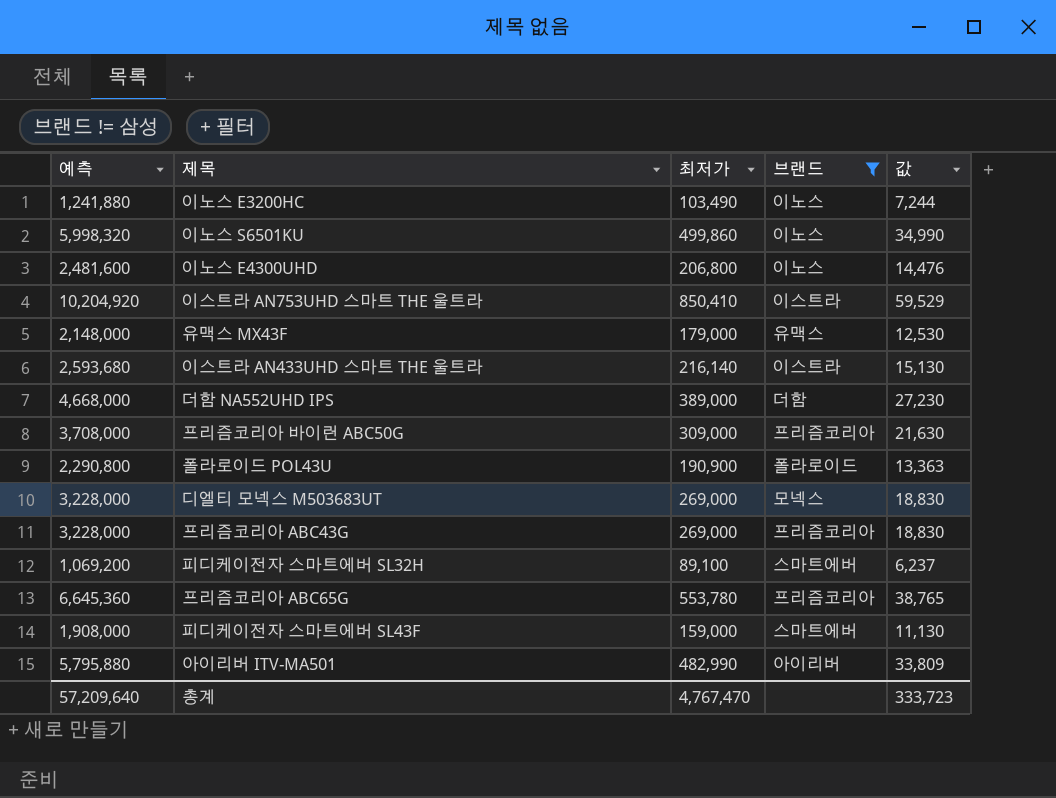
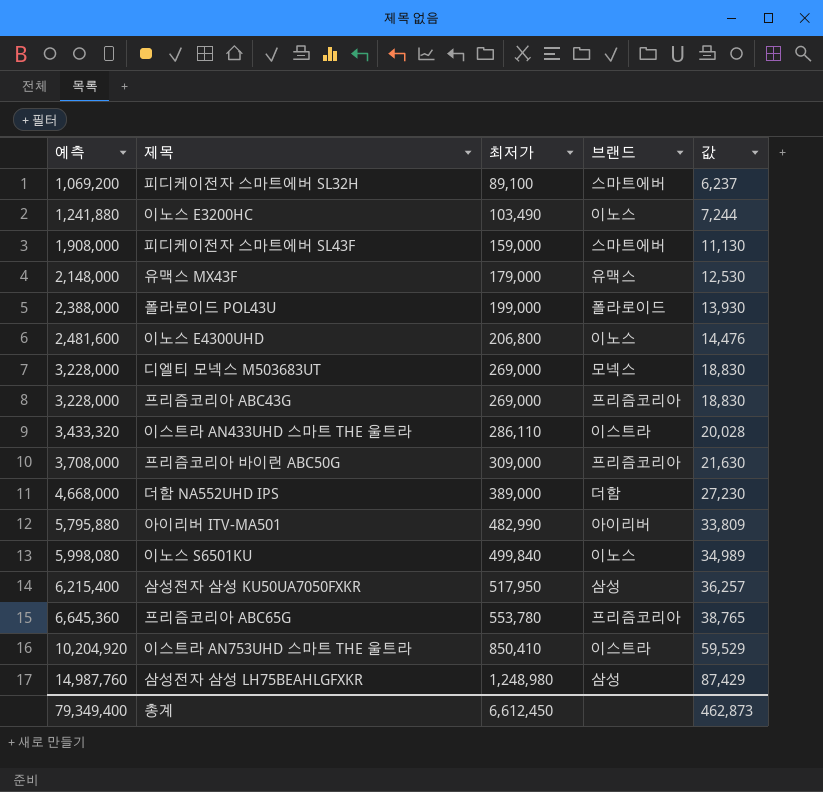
filter: 브랜드 != 삼성 -> none
row order: none -> 예측 ascending
폴라로이드 POL43U | 예측: 2,290,800 -> 2,388,000
폴라로이드 POL43U | 최저가: 190,900 -> 199,000
폴라로이드 POL43U | 값: 13,363 -> 13,930
이스트라 AN433UHD 스마트 THE 울트라 | 예측: 2,593,680 -> 3,433,320
이스트라 AN433UHD 스마트 THE 울트라 | 최저가: 216,140 -> 286,110
이스트라 AN433UHD 스마트 THE 울트라 | 값: 15,130 -> 20,028
이노스 S6501KU | 예측: 5,998,320 -> 5,998,080
이노스 S6501KU | 최저가: 499,860 -> 499,840
이노스 S6501KU | 값: 34,990 -> 34,989
총계 | 예측: 57,209,640 -> 79,349,400
총계 | 최저가: 4,767,470 -> 6,612,450
총계 | 값: 333,723 -> 462,873

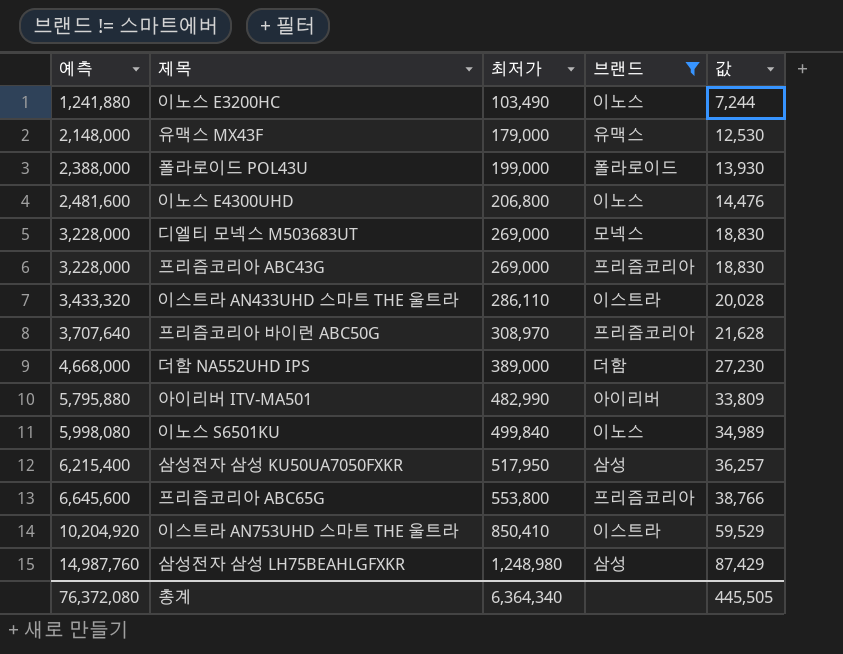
filter: none -> 브랜드 != 스마트에버
프리즘코리아 바이런 ABC50G | 예측: 3,708,000 -> 3,707,640
프리즘코리아 바이런 ABC50G | 최저가: 309,000 -> 308,970
프리즘코리아 바이런 ABC50G | 값: 21,630 -> 21,628
프리즘코리아 ABC65G | 예측: 6,645,360 -> 6,645,600
프리즘코리아 ABC65G | 최저가: 553,780 -> 553,800
프리즘코리아 ABC65G | 값: 38,765 -> 38,766
총계 | 예측: 79,349,400 -> 76,372,080
총계 | 최저가: 6,612,450 -> 6,364,340
총계 | 값: 462,873 -> 445,505

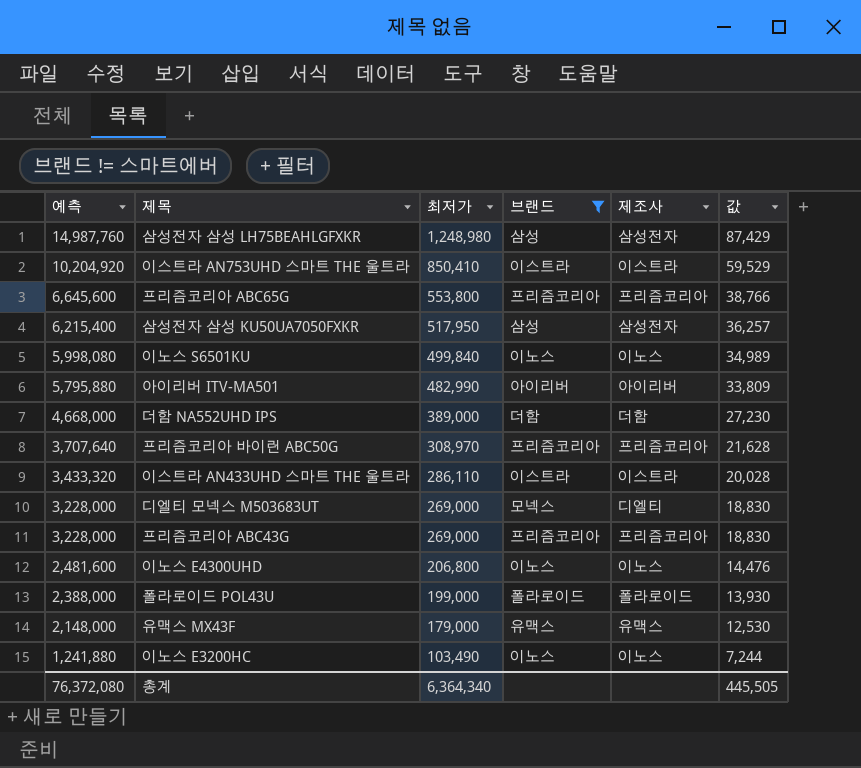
row order: 예측 ascending -> 예측 descending
column 제조사 | position: none -> 5

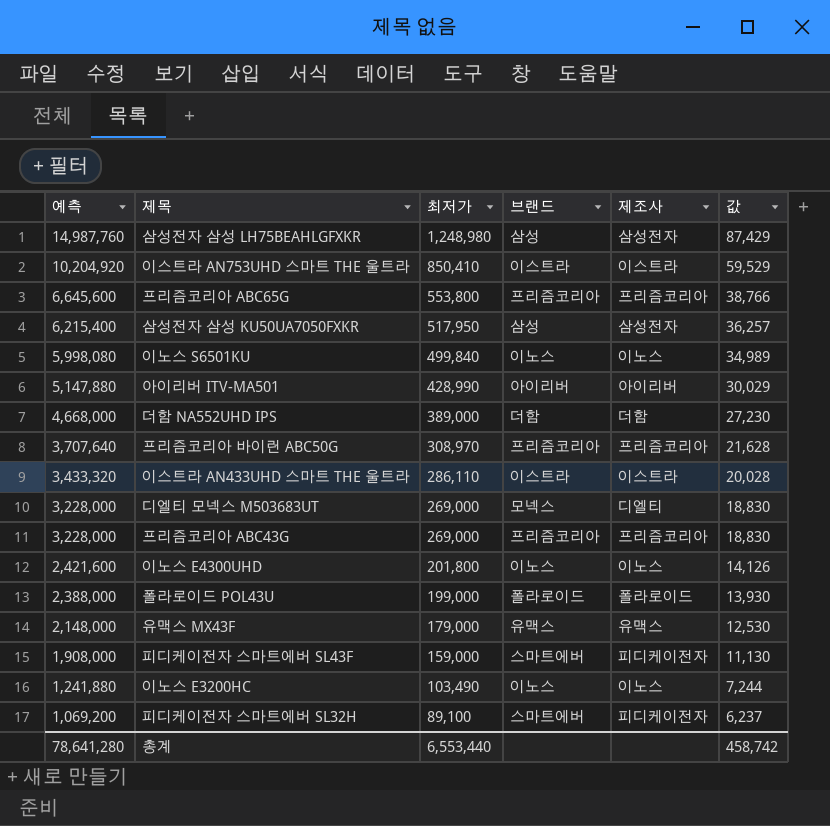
filter: 브랜드 != 스마트에버 -> none
아이리버 ITV-MA501 | 예측: 5,795,880 -> 5,147,880
아이리버 ITV-MA501 | 최저가: 482,990 -> 428,990
아이리버 ITV-MA501 | 값: 33,809 -> 30,029
이노스 E4300UHD | 예측: 2,481,600 -> 2,421,600
이노스 E4300UHD | 최저가: 206,800 -> 201,800
이노스 E4300UHD | 값: 14,476 -> 14,126
총계 | 예측: 76,372,080 -> 78,641,280
총계 | 최저가: 6,364,340 -> 6,553,440
총계 | 값: 445,505 -> 458,742

